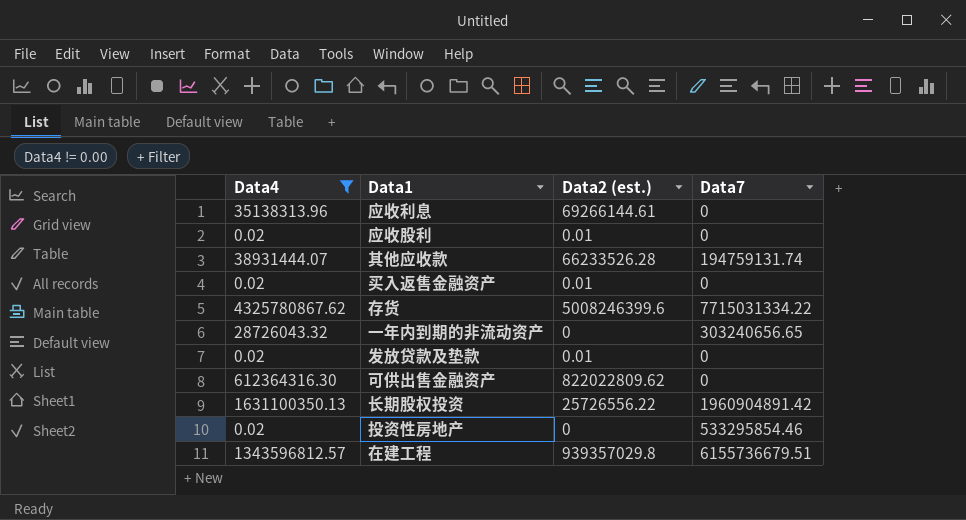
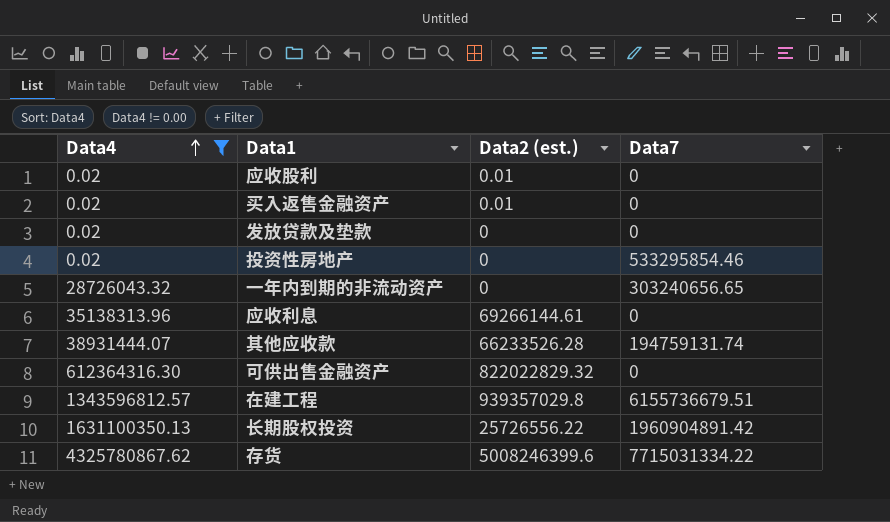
row order: none -> Data4 ascending
发放贷款及垫款 | Data2 (est.): 0.01 -> 0
可供出售金融资产 | Data2 (est.): 822022809.62 -> 822022829.32

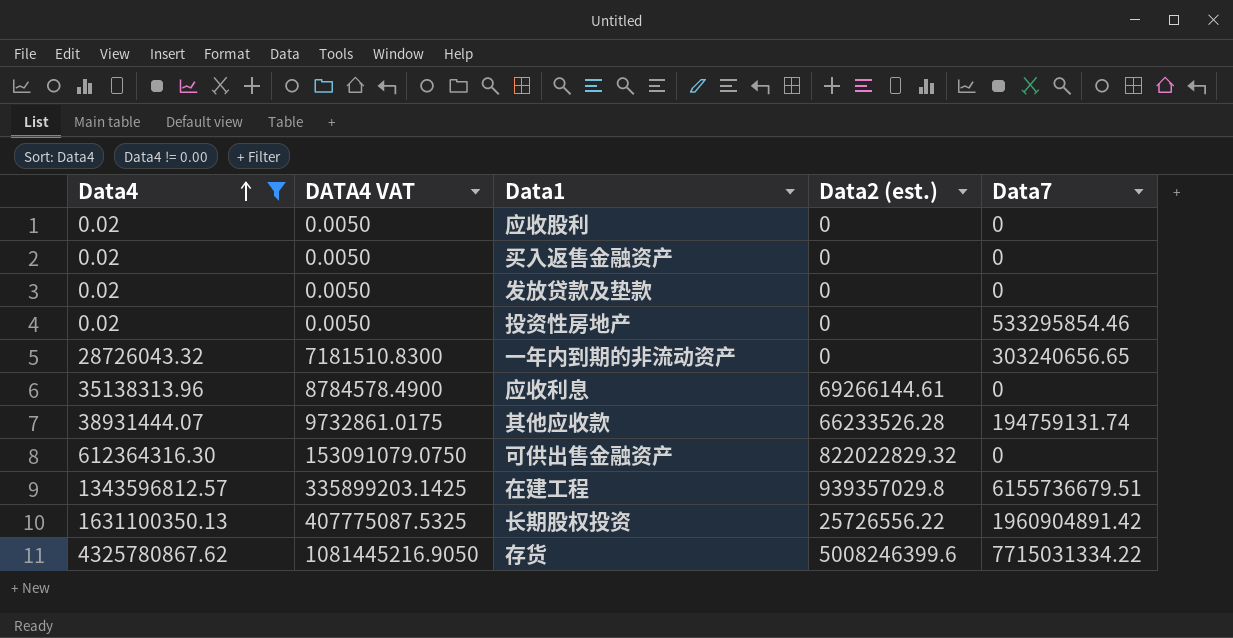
column DATA4 VAT | formula: none -> [Data4] * 0.25
应收股利 | Data2 (est.): 0.01 -> 0
买入返售金融资产 | Data2 (est.): 0.01 -> 0

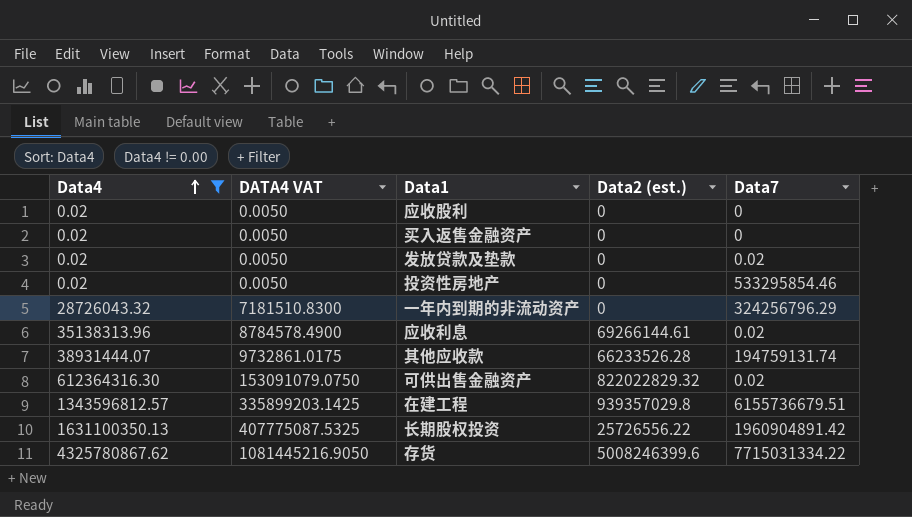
发放贷款及垫款 | Data7: 0 -> 0.02
一年内到期的非流动资产 | Data7: 303240656.65 -> 324256796.29
应收利息 | Data7: 0 -> 0.02
可供出售金融资产 | Data7: 0 -> 0.02

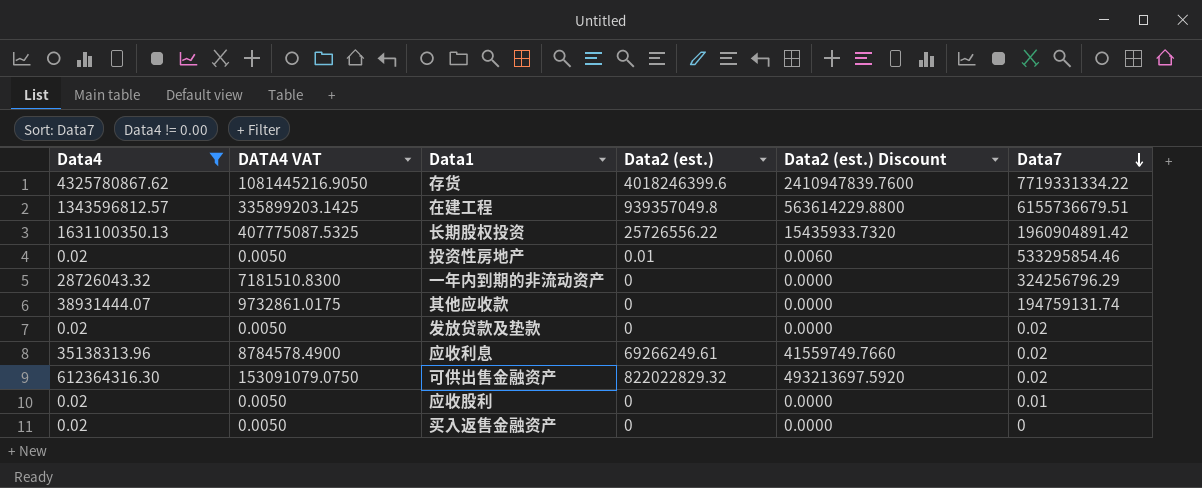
row order: Data4 ascending -> Data7 descending
column Data2 (est.) Discount | formula: none -> [Data2 (est.)] * 0.6
存货 | Data2 (est.): 5008246399.6 -> 4018246399.6
存货 | Data7: 7715031334.22 -> 7719331334.22
在建工程 | Data2 (est.): 939357029.8 -> 939357049.8
投资性房地产 | Data2 (est.): 0 -> 0.01
其他应收款 | Data2 (est.): 66233526.28 -> 0
应收利息 | Data2 (est.): 69266144.61 -> 69266249.61
应收股利 | Data7: 0 -> 0.01

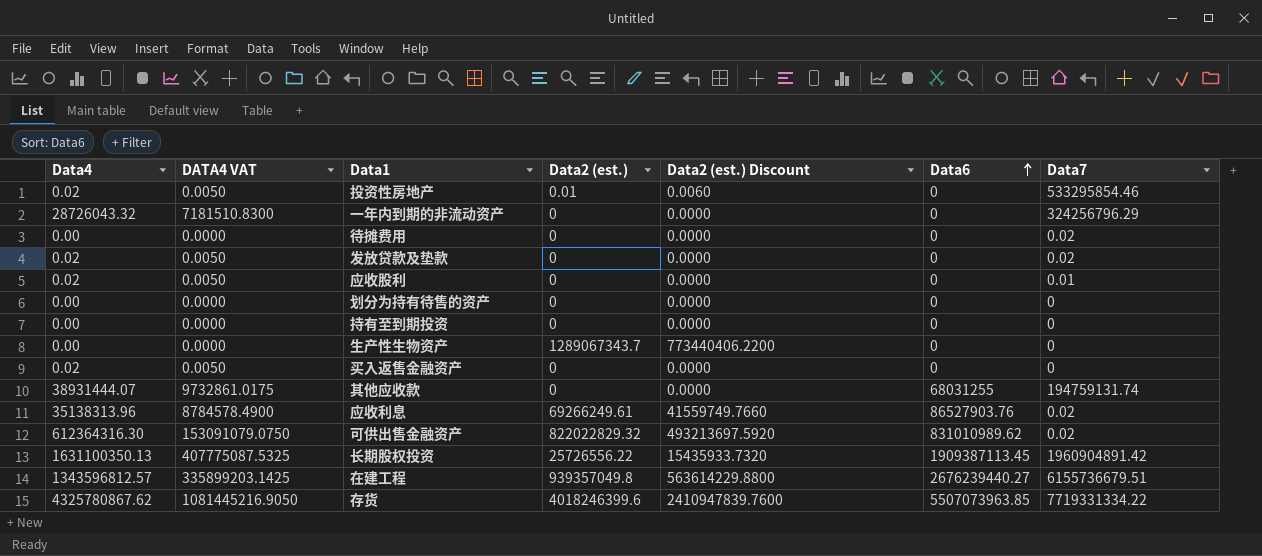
filter: Data4 != 0.00 -> none
row order: Data7 descending -> Data6 ascending
column Data6 | position: none -> 6

